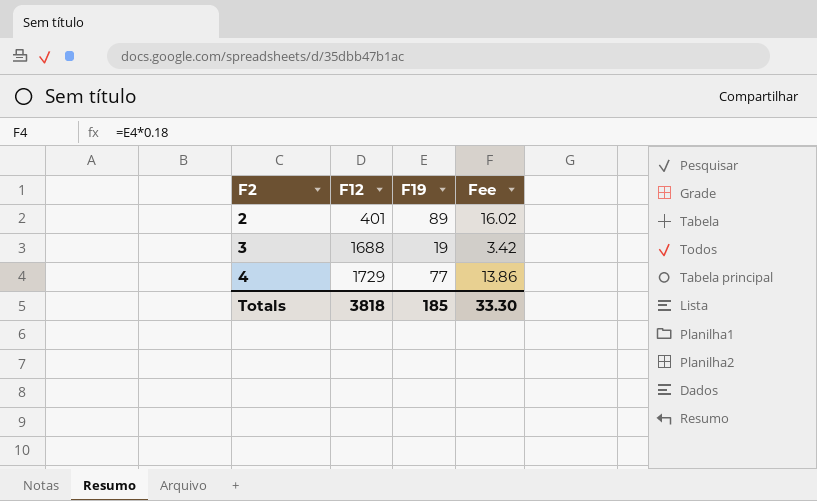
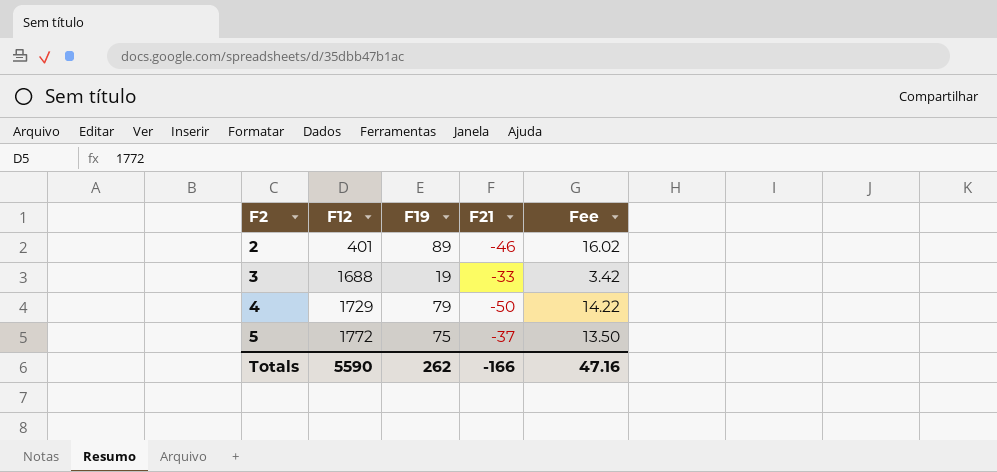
column F21 | position: none -> 4
4 | F19: 77 -> 79
4 | Fee: 13.86 -> 14.22
row 5: none -> 1772 | 75 | -37 | 13.50
Totals | F12: 3818 -> 5590
Totals | F19: 185 -> 262
Totals | Fee: 33.30 -> 47.16

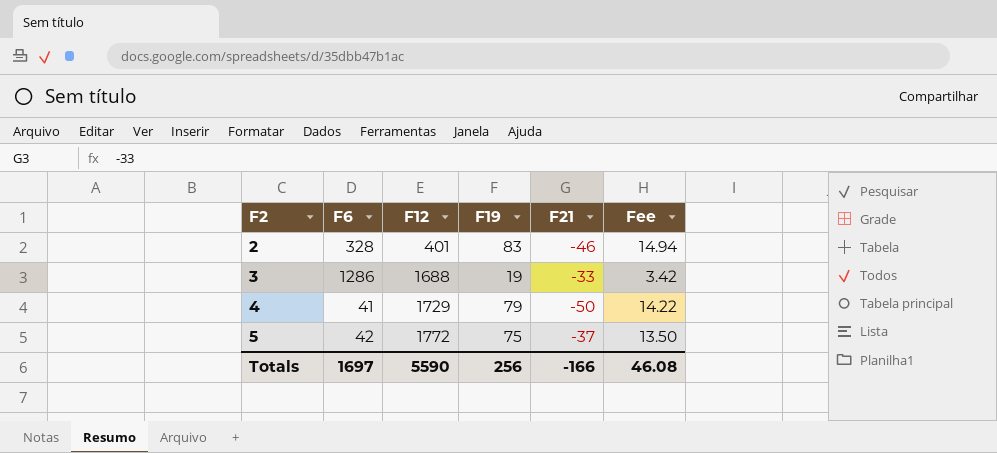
column F6 | position: none -> 2
2 | F19: 89 -> 83
2 | Fee: 16.02 -> 14.94
Totals | F19: 262 -> 256
Totals | Fee: 47.16 -> 46.08

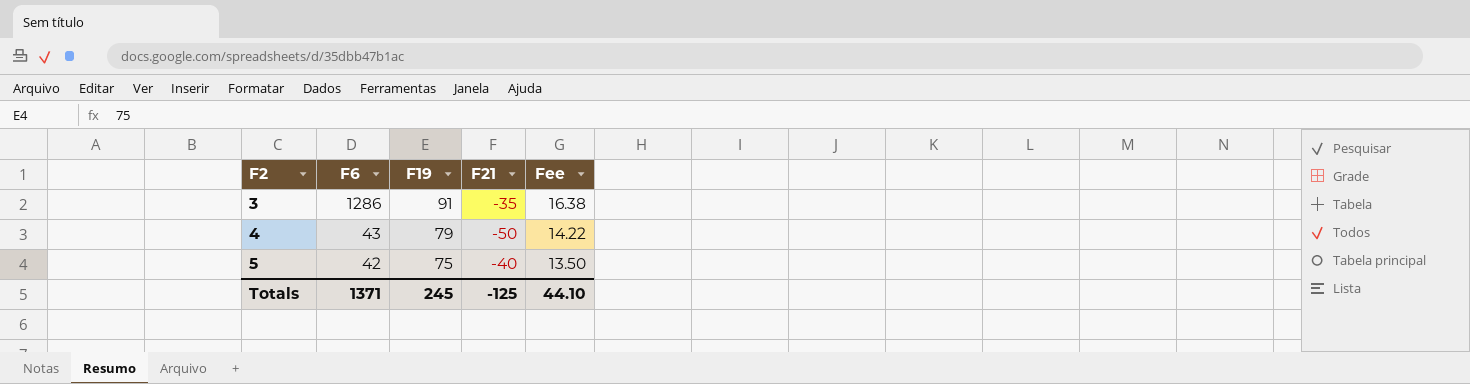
column F12 | position: 3 -> none
row 2: 328 | 401 | 83 | -46 | 14.94 -> none
3 | F19: 19 -> 91
3 | F21: -33 -> -35
3 | Fee: 3.42 -> 16.38
4 | F6: 41 -> 43
5 | F21: -37 -> -40
Totals | F6: 1697 -> 1371
Totals | F19: 256 -> 245
Totals | F21: -166 -> -125
Totals | Fee: 46.08 -> 44.10

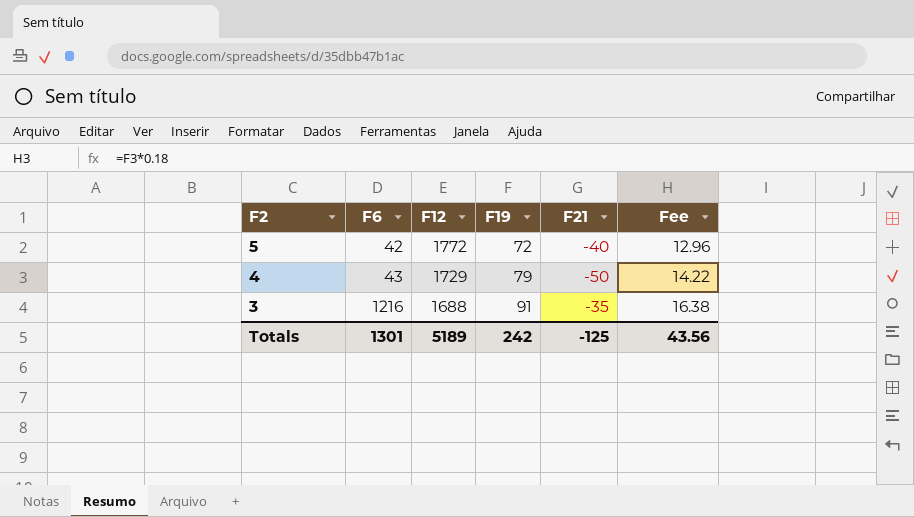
row order: F2 ascending -> F2 descending
column F12 | position: none -> 3
5 | F19: 75 -> 72
5 | Fee: 13.50 -> 12.96
3 | F6: 1286 -> 1216
Totals | F6: 1371 -> 1301
Totals | F19: 245 -> 242
Totals | Fee: 44.10 -> 43.56

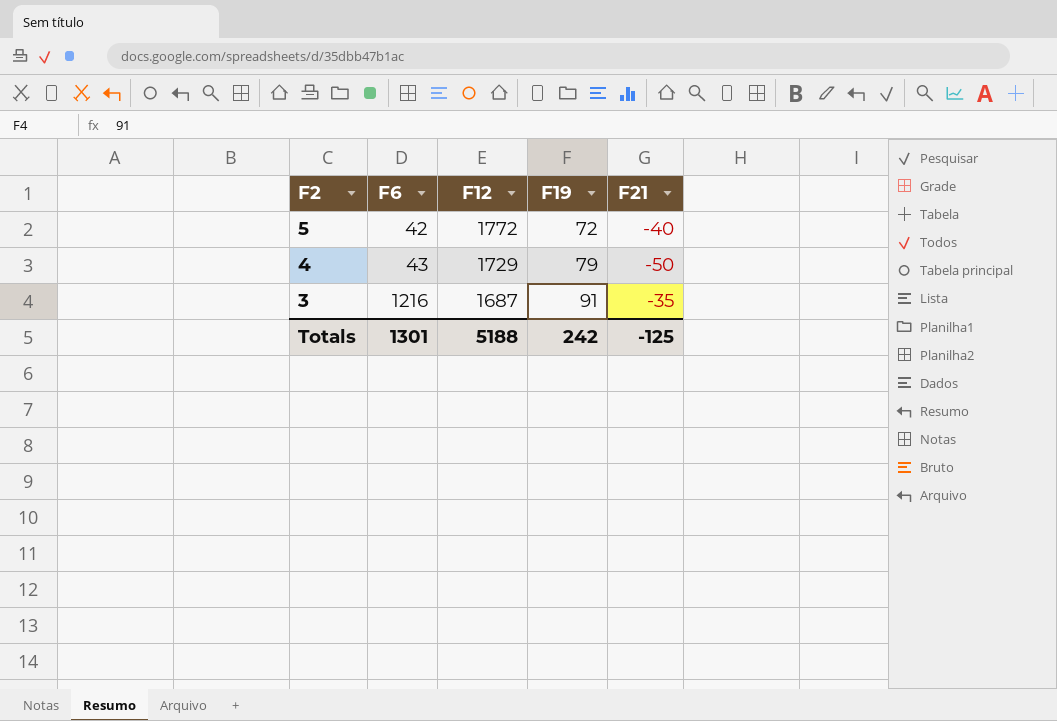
column Fee | formula: [F19] * 0.18 -> none
3 | F12: 1688 -> 1687
Totals | F12: 5189 -> 5188

